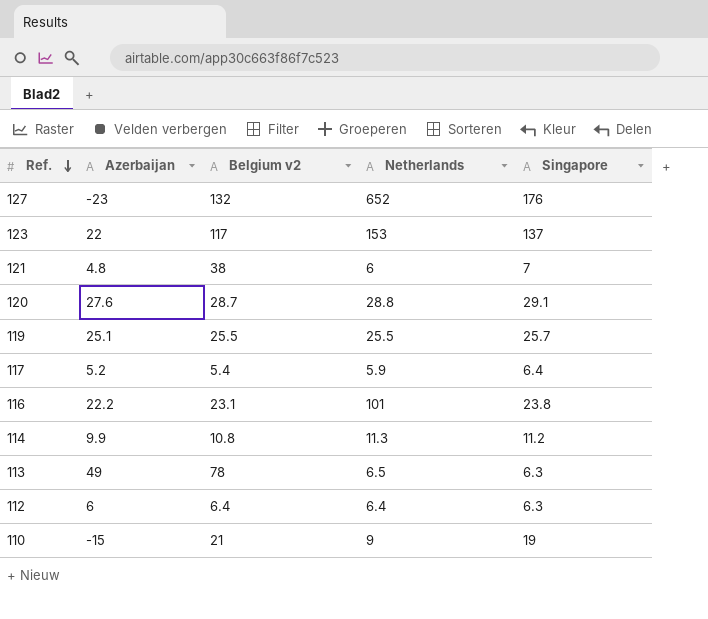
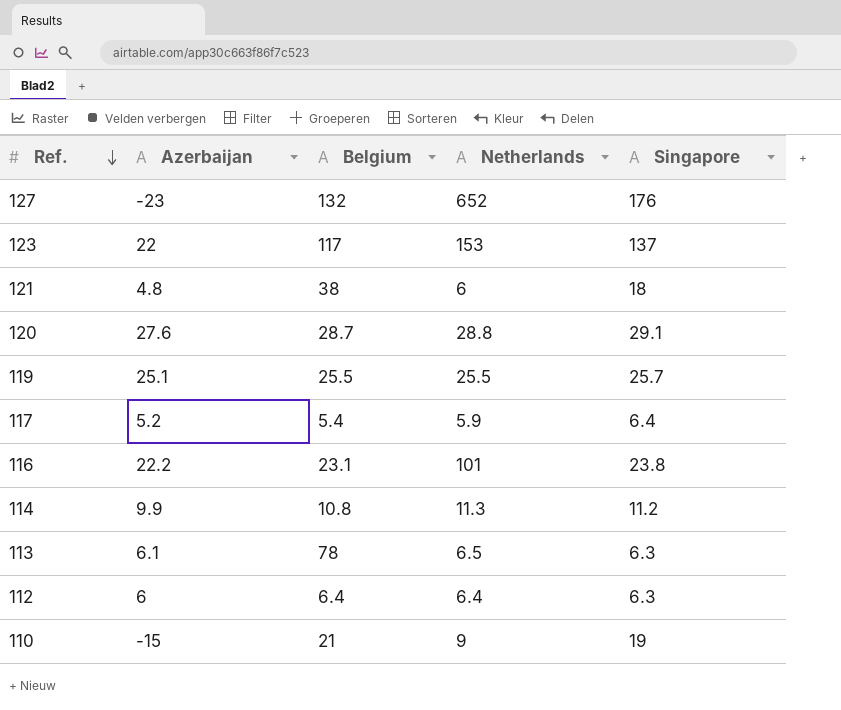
column name: Belgium v2 -> Belgium
121 | Singapore: 7 -> 18
113 | Azerbaijan: 49 -> 6.1

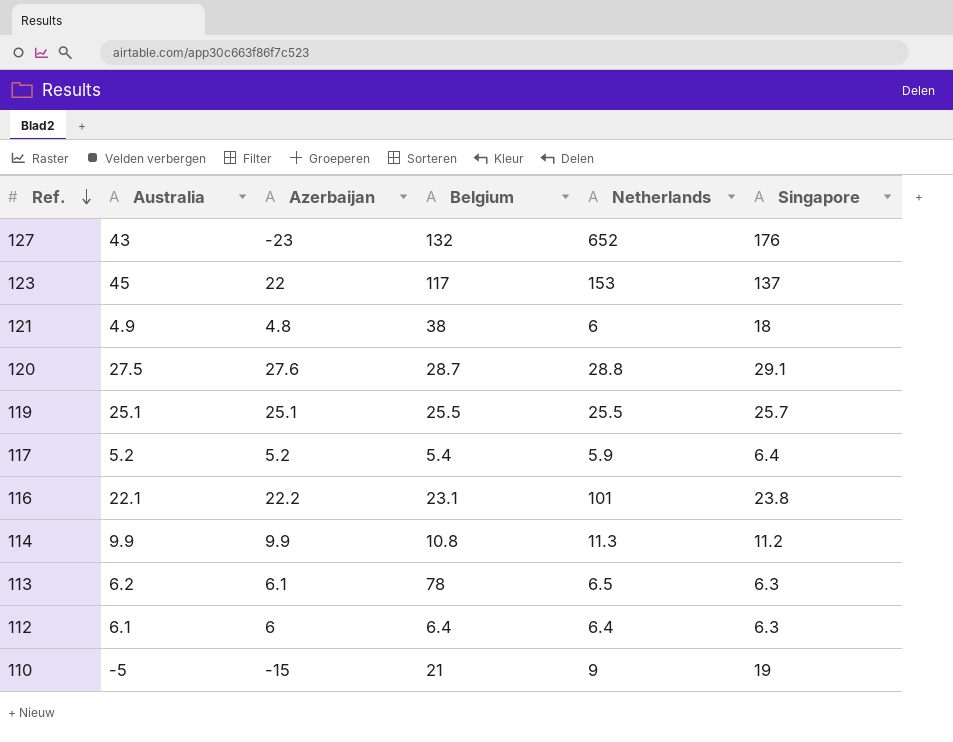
column Australia | position: none -> 2

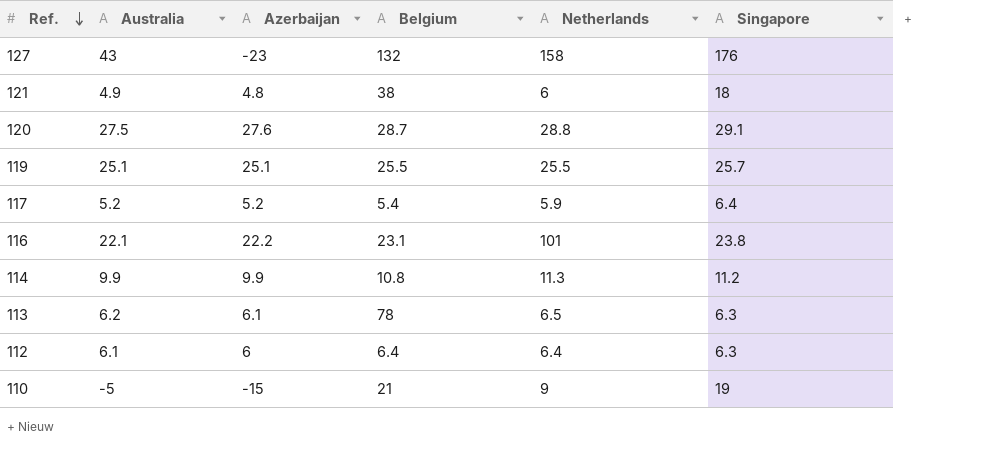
row 123: 45 | 22 | 117 | 153 | 137 -> none
127 | Netherlands: 652 -> 158

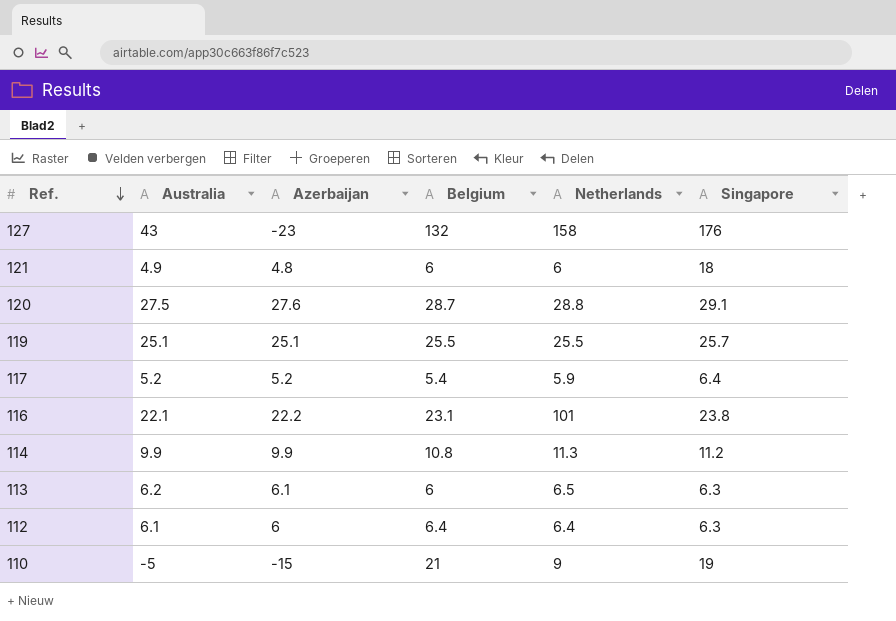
121 | Belgium: 38 -> 6
113 | Belgium: 78 -> 6

